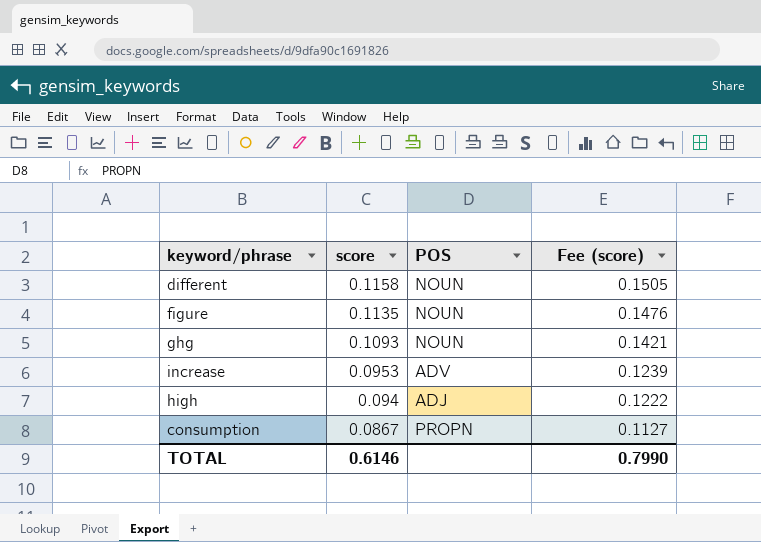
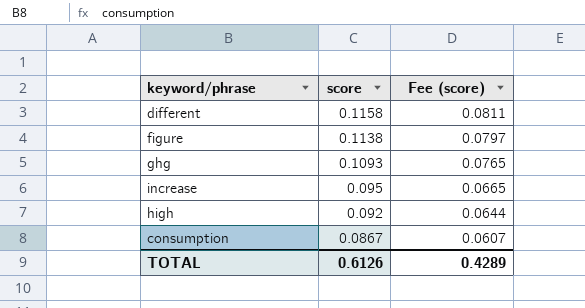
column POS | position: 3 -> none
column Fee (score) | formula: [score] * 1.3 -> [score] * 0.7
figure | score: 0.1135 -> 0.1138
increase | score: 0.0953 -> 0.095
high | score: 0.094 -> 0.092
TOTAL | score: 0.6146 -> 0.6126
TOTAL | Fee (score): 0.7990 -> 0.4289

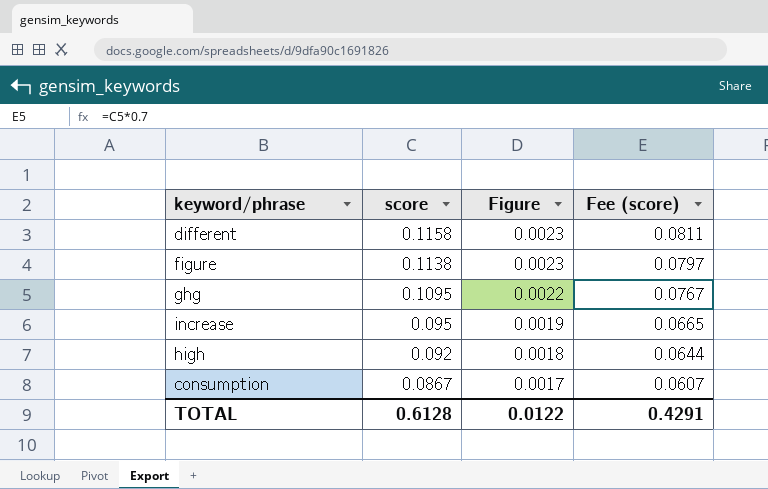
column Figure | formula: none -> [score] * 0.02
ghg | score: 0.1093 -> 0.1095
ghg | Fee (score): 0.0765 -> 0.0767
TOTAL | score: 0.6126 -> 0.6128
TOTAL | Fee (score): 0.4289 -> 0.4291

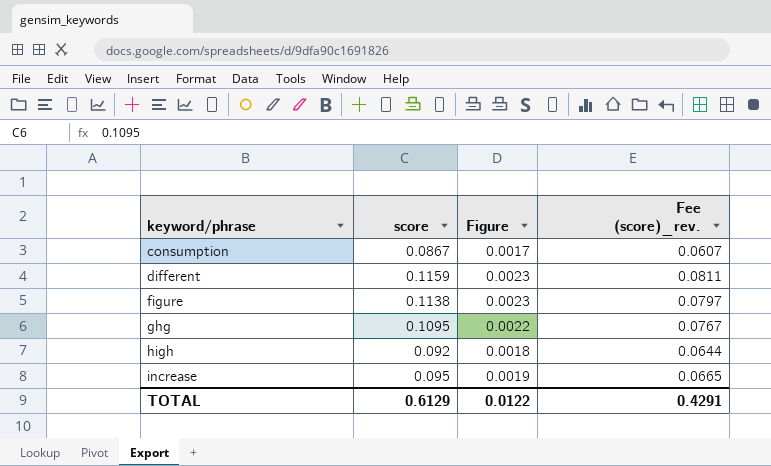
row order: score descending -> keyword/phrase ascending
column name: Fee (score) -> Fee (score)_rev.
different | score: 0.1158 -> 0.1159
TOTAL | score: 0.6128 -> 0.6129

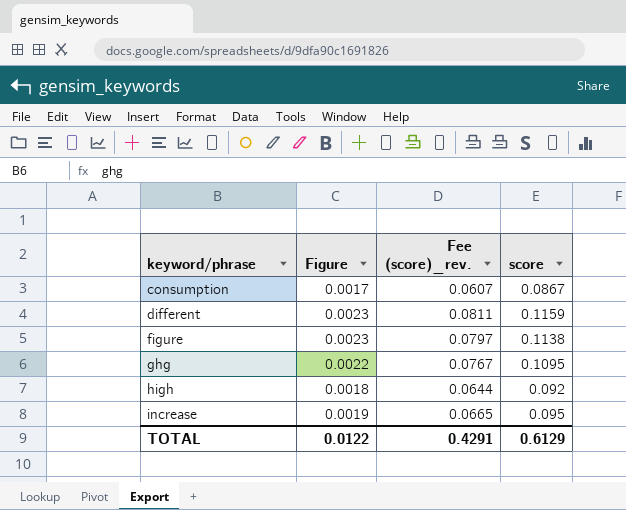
column score | position: 2 -> 4

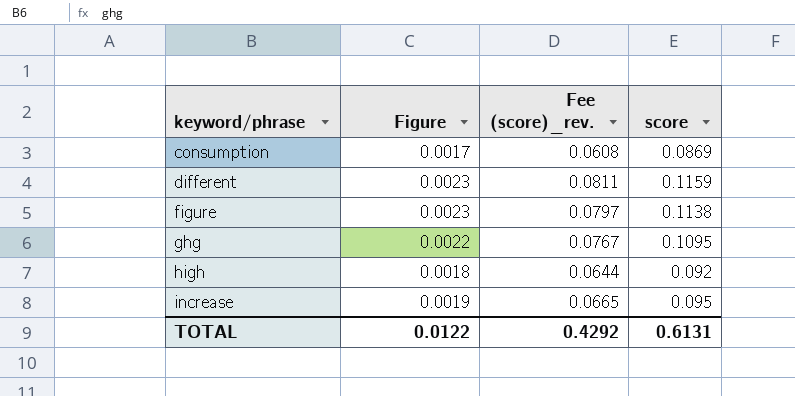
consumption | Fee (score)_rev.: 0.0607 -> 0.0608
consumption | score: 0.0867 -> 0.0869
TOTAL | Fee (score)_rev.: 0.4291 -> 0.4292
TOTAL | score: 0.6129 -> 0.6131

